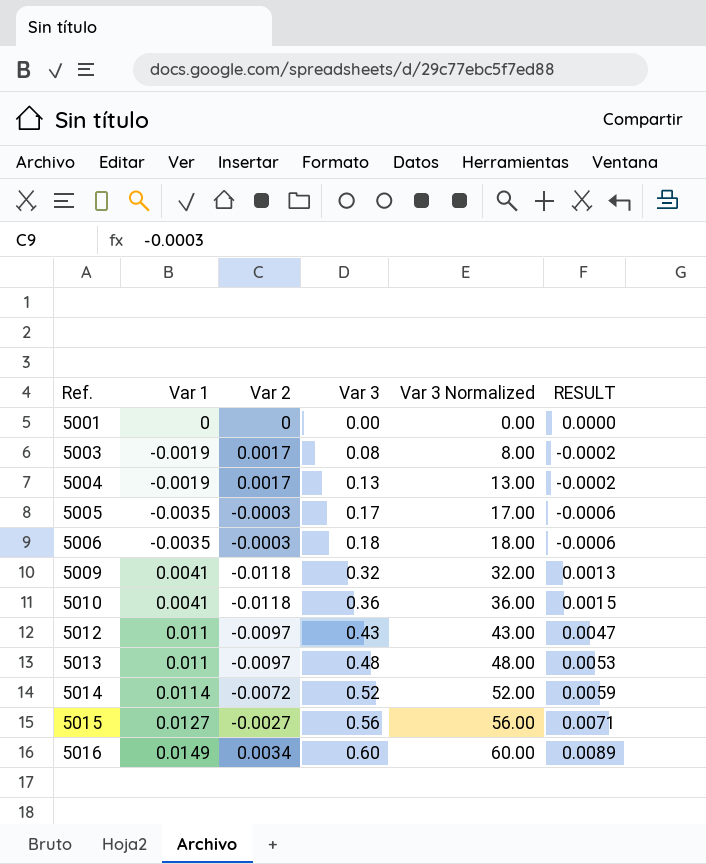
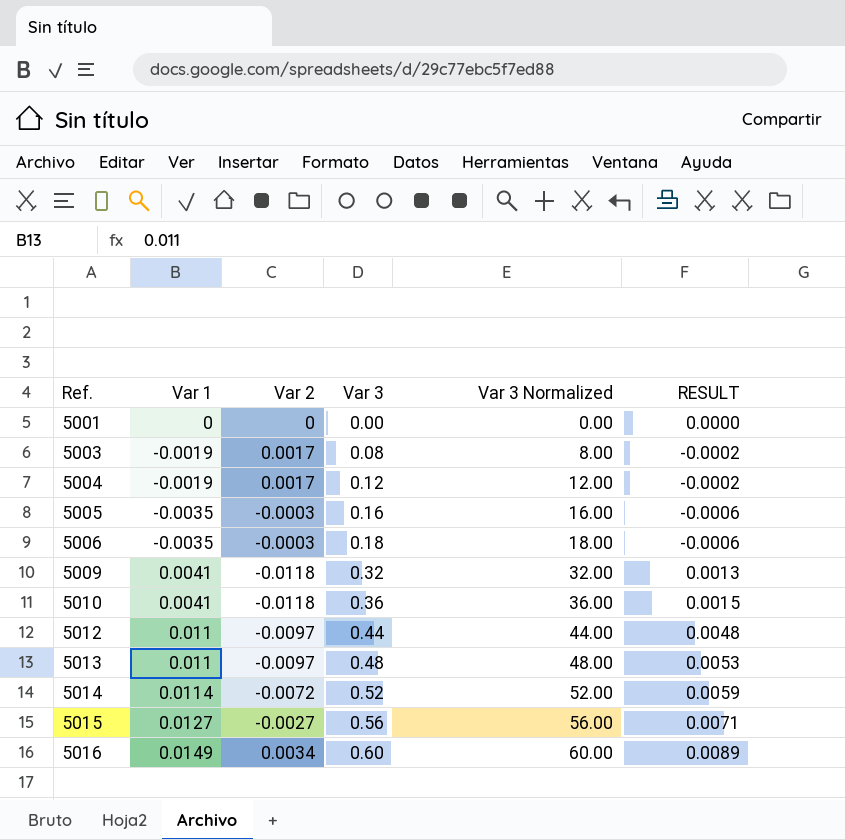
5004 | Var 3: 0.13 -> 0.12
5004 | Var 3 Normalized: 13.00 -> 12.00
5005 | Var 3: 0.17 -> 0.16
5005 | Var 3 Normalized: 17.00 -> 16.00
5012 | Var 3: 0.43 -> 0.44
5012 | Var 3 Normalized: 43.00 -> 44.00
5012 | RESULT: 0.0047 -> 0.0048

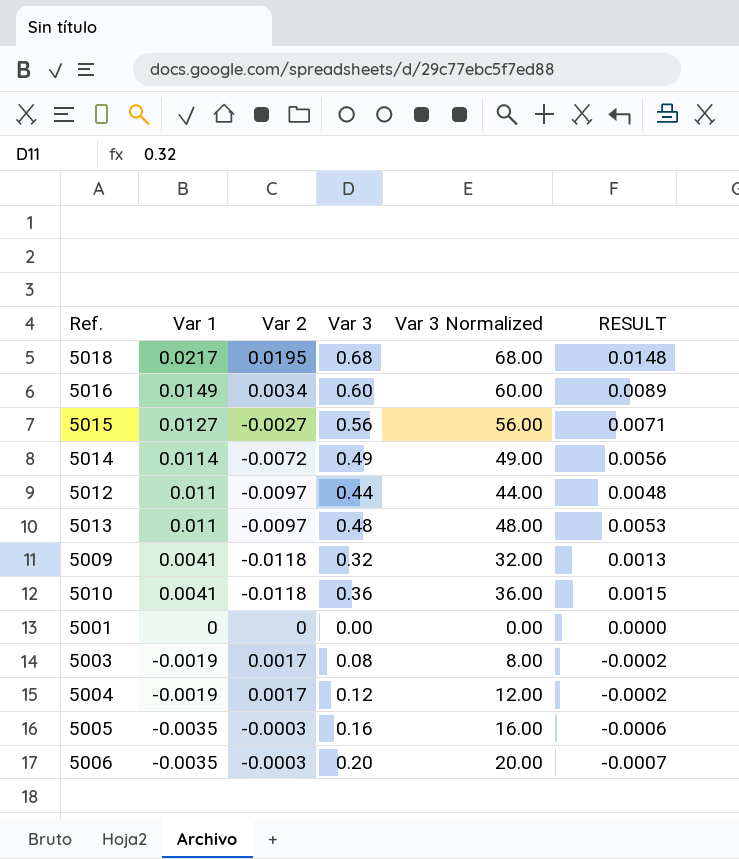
row order: Ref. ascending -> Var 1 descending
row 5018: none -> 0.0217 | 0.0195 | 0.68 | 68.00 | 0.0148
5014 | Var 3: 0.52 -> 0.49
5014 | Var 3 Normalized: 52.00 -> 49.00
5014 | RESULT: 0.0059 -> 0.0056
5006 | Var 3: 0.18 -> 0.20
5006 | Var 3 Normalized: 18.00 -> 20.00
5006 | RESULT: -0.0006 -> -0.0007

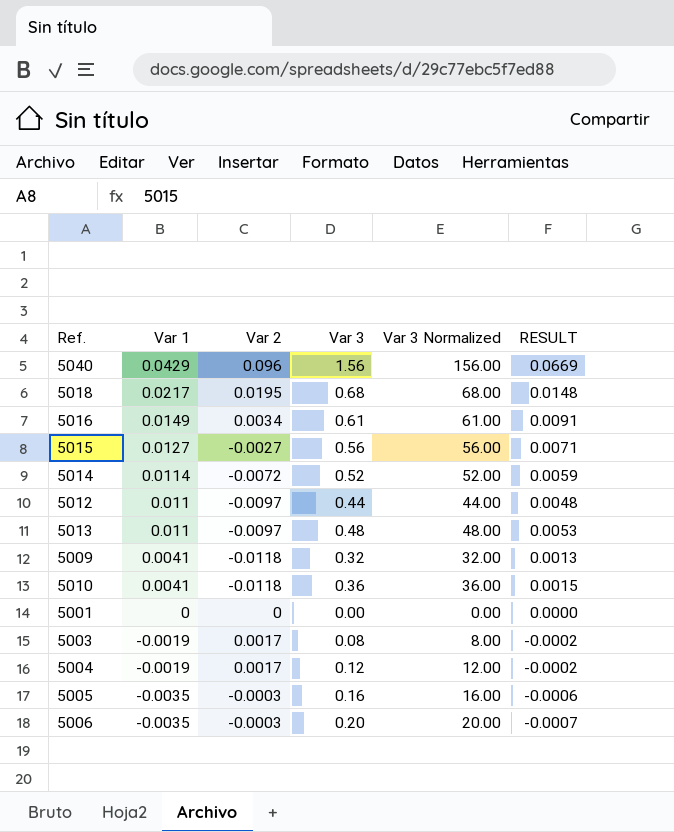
row 5040: none -> 0.0429 | 0.096 | 1.56 | 156.00 | 0.0669
5016 | Var 3: 0.60 -> 0.61
5016 | Var 3 Normalized: 60.00 -> 61.00
5016 | RESULT: 0.0089 -> 0.0091
5014 | Var 3: 0.49 -> 0.52
5014 | Var 3 Normalized: 49.00 -> 52.00
5014 | RESULT: 0.0056 -> 0.0059

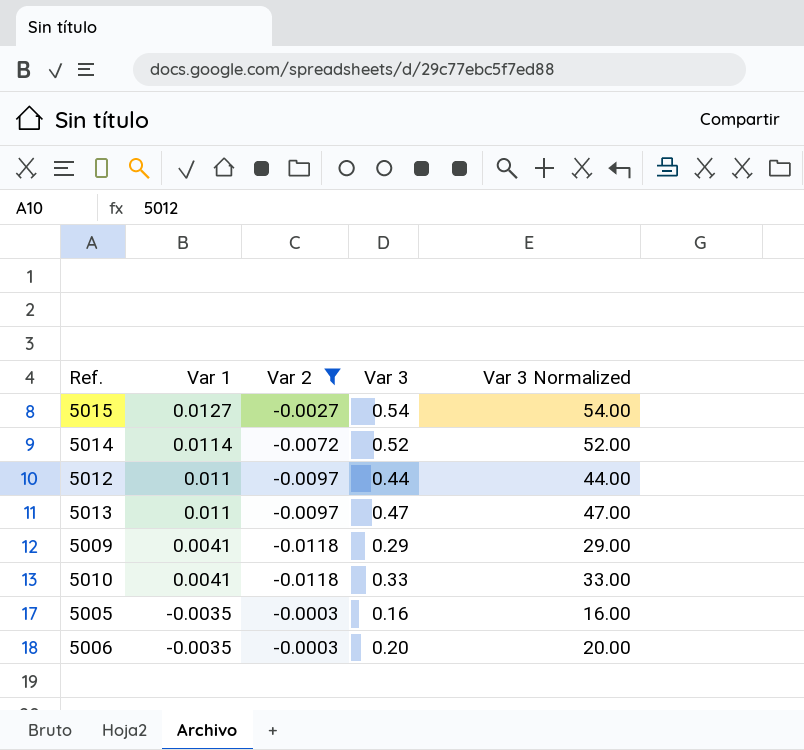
filter: none -> Var 2 <= -0.0003
column RESULT | formula: [Var 1] * [Var 3] -> none
5015 | Var 3: 0.56 -> 0.54
5015 | Var 3 Normalized: 56.00 -> 54.00
5013 | Var 3: 0.48 -> 0.47
5013 | Var 3 Normalized: 48.00 -> 47.00
5009 | Var 3: 0.32 -> 0.29
5009 | Var 3 Normalized: 32.00 -> 29.00
5010 | Var 3: 0.36 -> 0.33
5010 | Var 3 Normalized: 36.00 -> 33.00

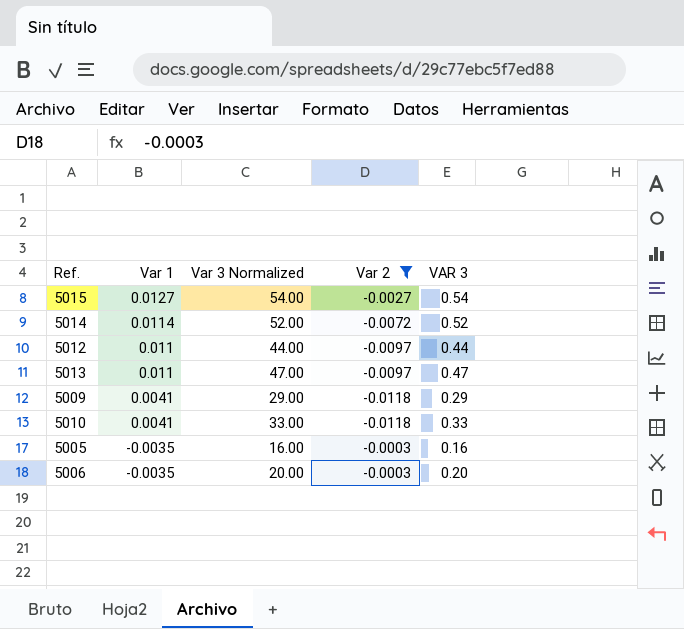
column Var 3 Normalized | position: 5 -> 3
column name: Var 3 -> VAR 3

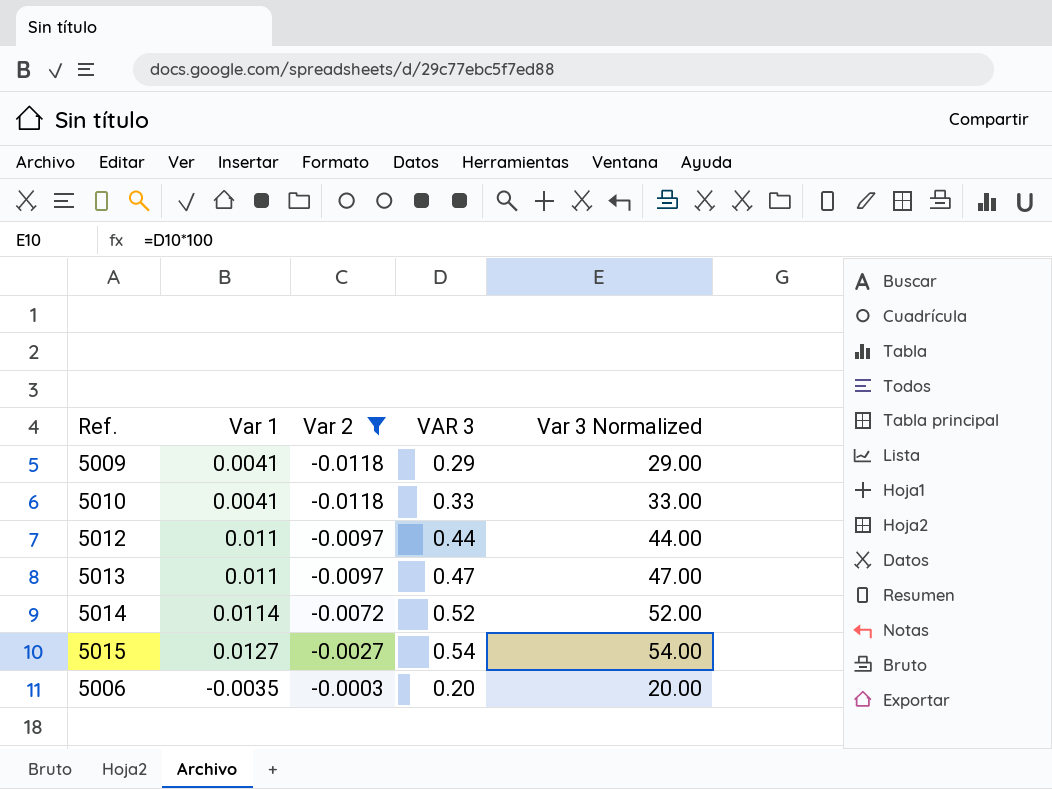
row order: Var 1 descending -> Var 2 ascending
column Var 3 Normalized | position: 3 -> 5
row 5005: -0.0035 | 16.00 | -0.0003 | 0.16 -> none

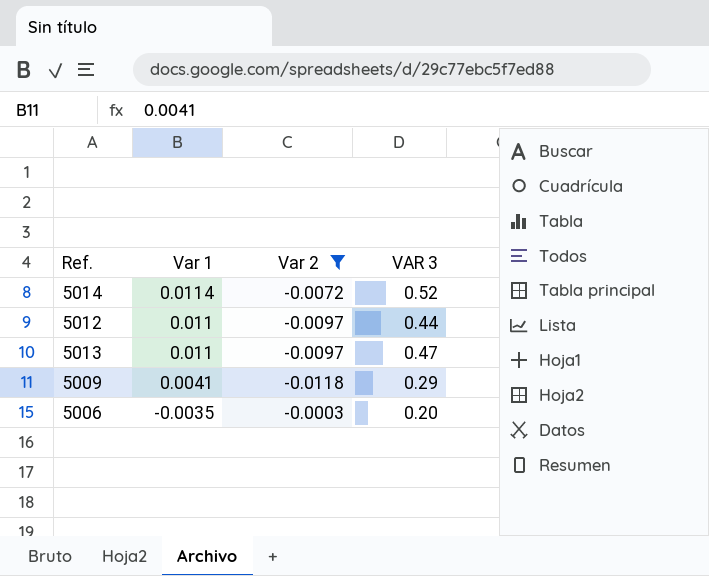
row order: Var 2 ascending -> Var 1 descending
column Var 3 Normalized | formula: [VAR 3] * 100 -> none
row 5010: 0.0041 | -0.0118 | 0.33 | 33.00 -> none
row 5015: 0.0127 | -0.0027 | 0.54 | 54.00 -> none

